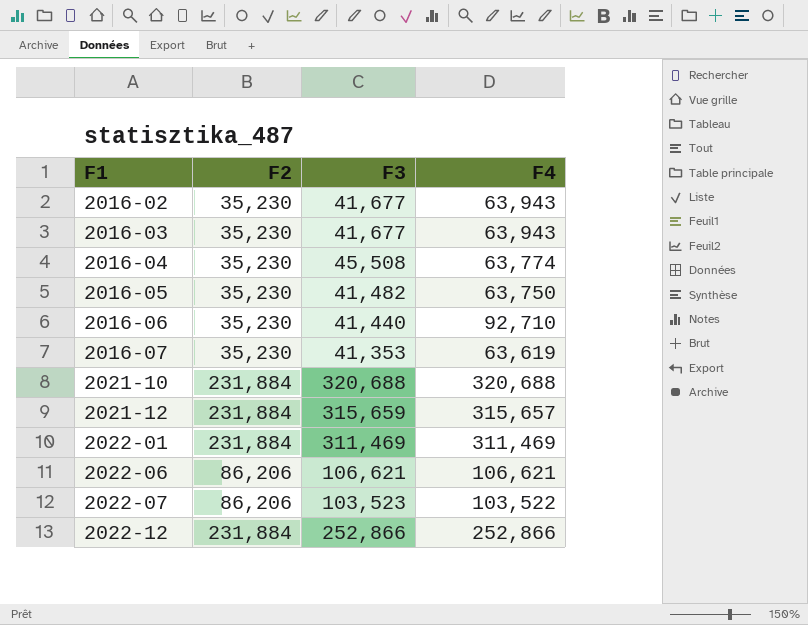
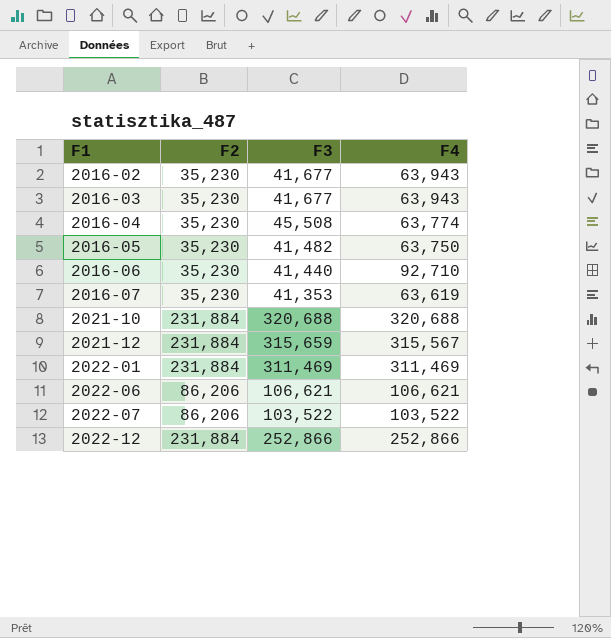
2021-12 | F4: 315,657 -> 315,567
2022-07 | F3: 103,523 -> 103,522

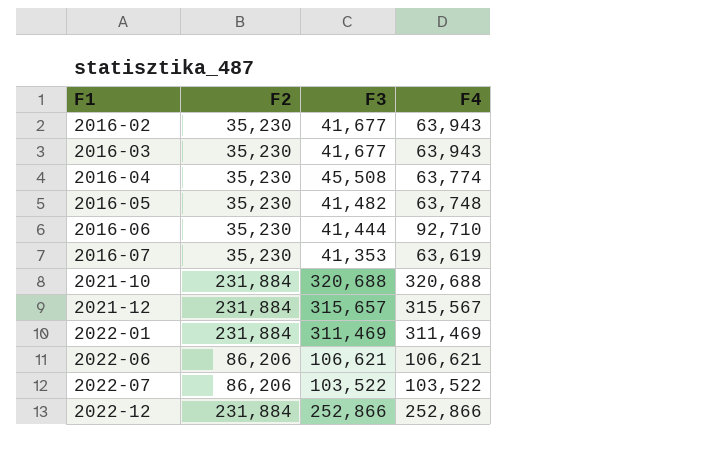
2016-05 | F4: 63,750 -> 63,748
2016-06 | F3: 41,440 -> 41,444
2021-12 | F3: 315,659 -> 315,657

